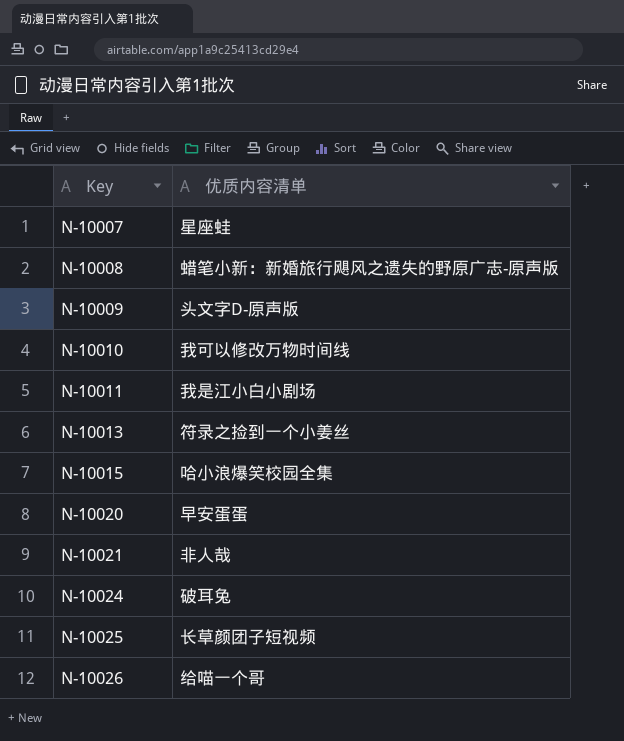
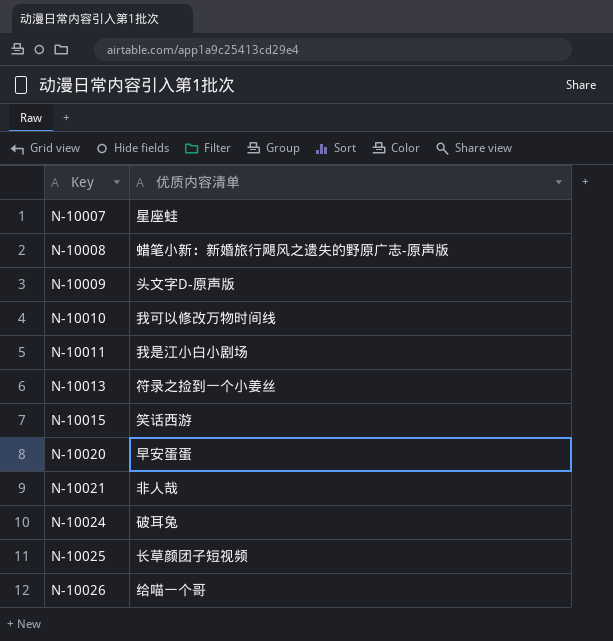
N-10015 | 优质内容清单: 哈小浪爆笑校园全集 -> 笑话西游

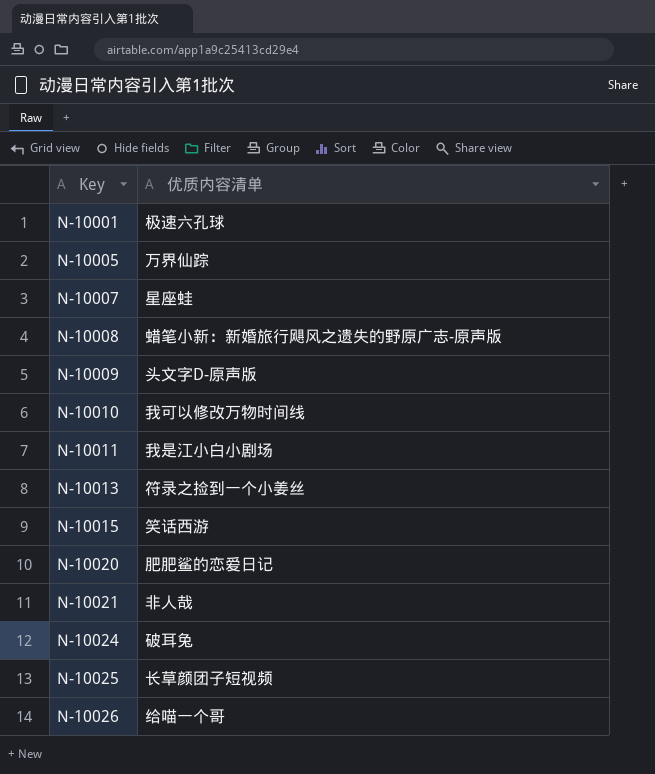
row N-10001: none -> 极速六孔球
row N-10005: none -> 万界仙踪
N-10020 | 优质内容清单: 早安蛋蛋 -> 肥肥鲨的恋爱日记

